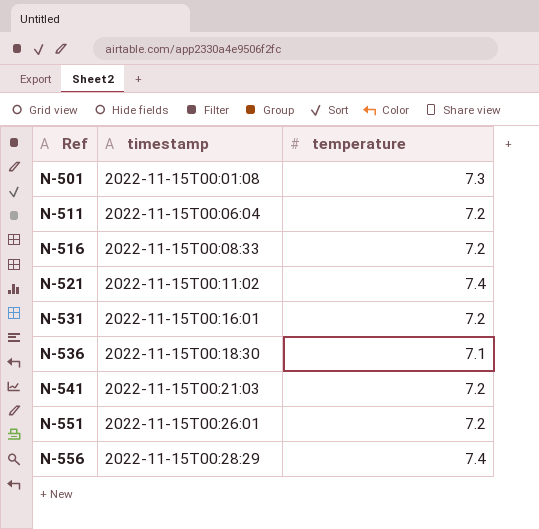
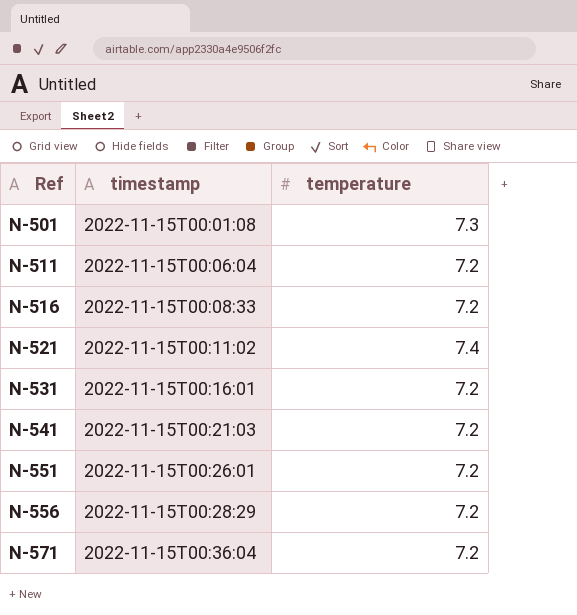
row N-536: 2022-11-15T00:18:30 | 7.1 -> none
N-556 | temperature: 7.4 -> 7.2
row N-571: none -> 2022-11-15T00:36:04 | 7.2

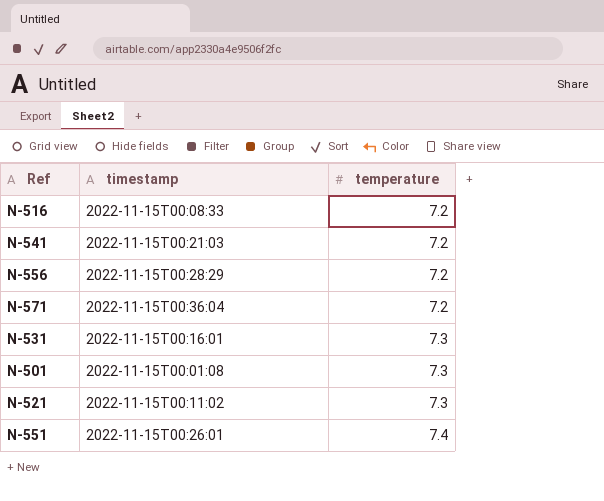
row order: Ref ascending -> temperature ascending
row N-511: 2022-11-15T00:06:04 | 7.2 -> none
N-531 | temperature: 7.2 -> 7.3
N-521 | temperature: 7.4 -> 7.3
N-551 | temperature: 7.2 -> 7.4

